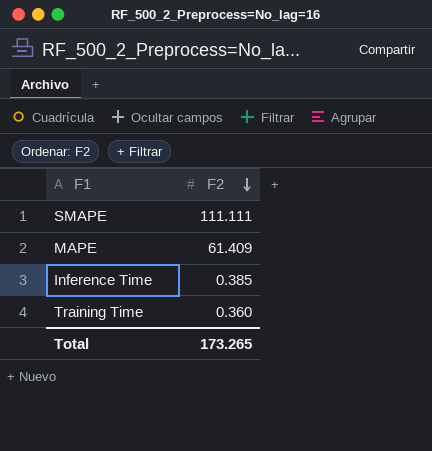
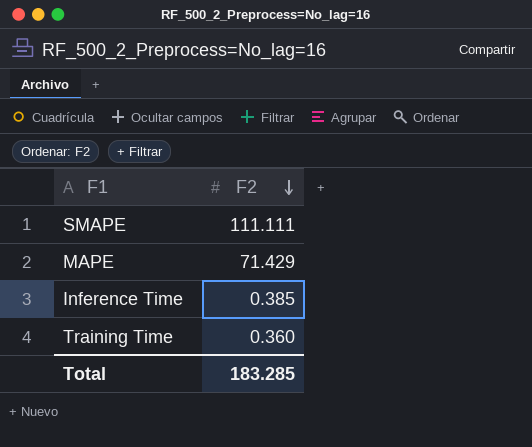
MAPE | F2: 61.409 -> 71.429
Total | F2: 173.265 -> 183.285

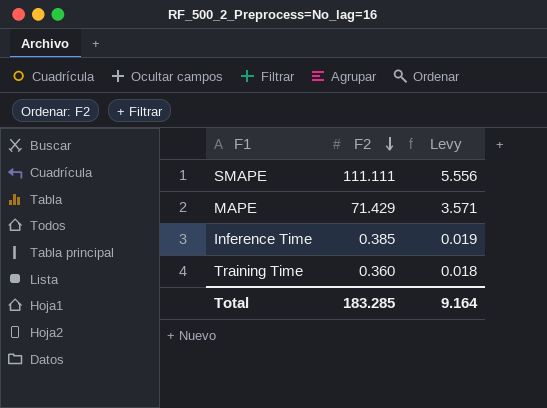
column Levy | formula: none -> [F2] * 0.05

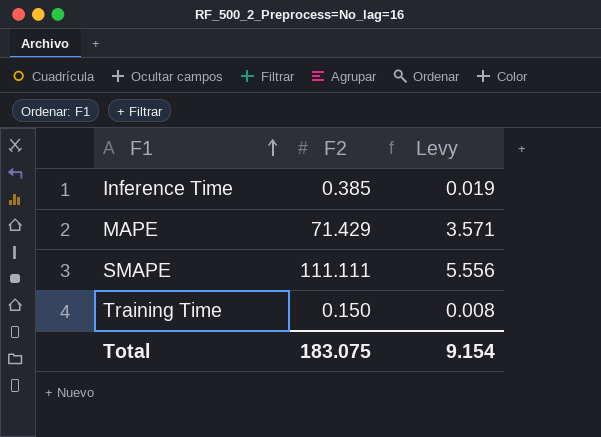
row order: F2 descending -> F1 ascending
Training Time | F2: 0.360 -> 0.150
Training Time | Levy: 0.018 -> 0.008
Total | F2: 183.285 -> 183.075
Total | Levy: 9.164 -> 9.154

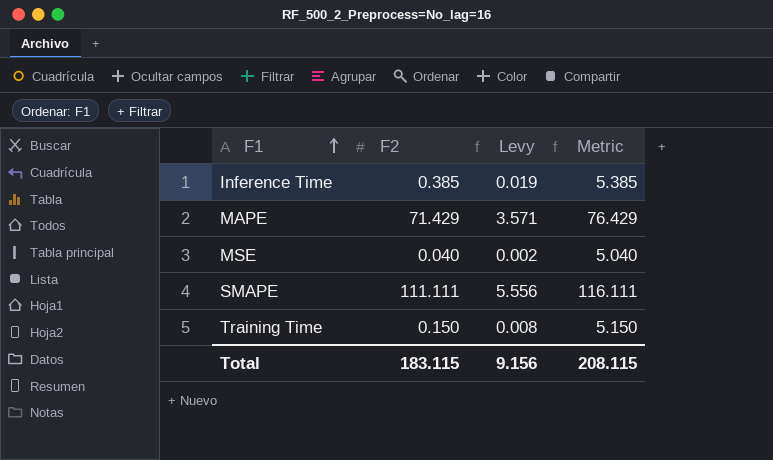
column Metric | formula: none -> [F2] + 5
row MSE: none -> 0.040 | 0.002 | 5.040
Total | F2: 183.075 -> 183.115
Total | Levy: 9.154 -> 9.156

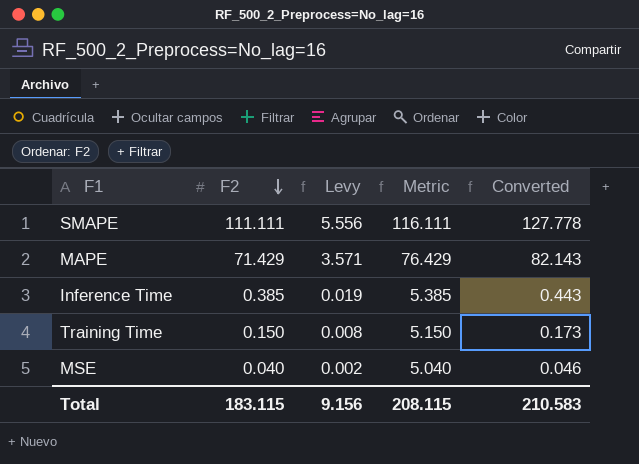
row order: F1 ascending -> F2 descending
column Converted | formula: none -> [F2] * 1.15

